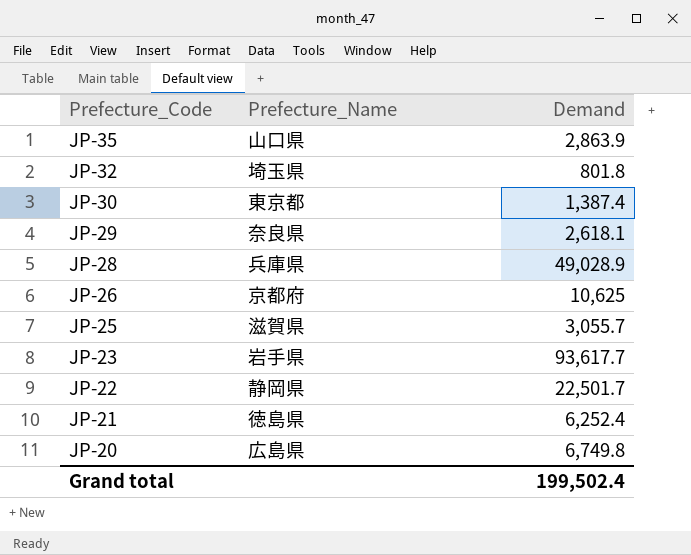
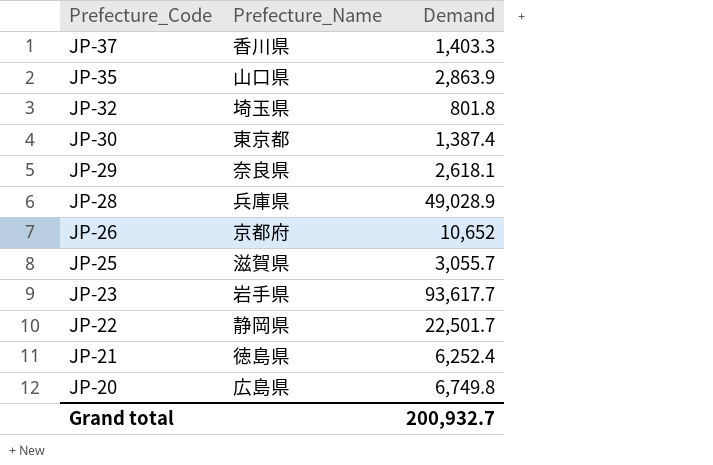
row JP-37: none -> 香川県 | 1,403.3
JP-26 | Demand: 10,625 -> 10,652
Grand total | Demand: 199,502.4 -> 200,932.7

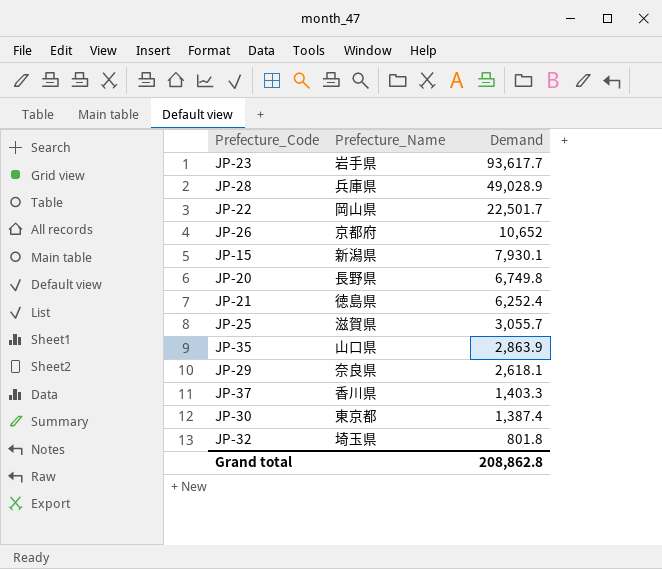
row order: Prefecture_Code descending -> Demand descending
JP-22 | Prefecture_Name: 静岡県 -> 岡山県
row JP-15: none -> 新潟県 | 7,930.1
JP-20 | Prefecture_Name: 広島県 -> 長野県
Grand total | Demand: 200,932.7 -> 208,862.8

